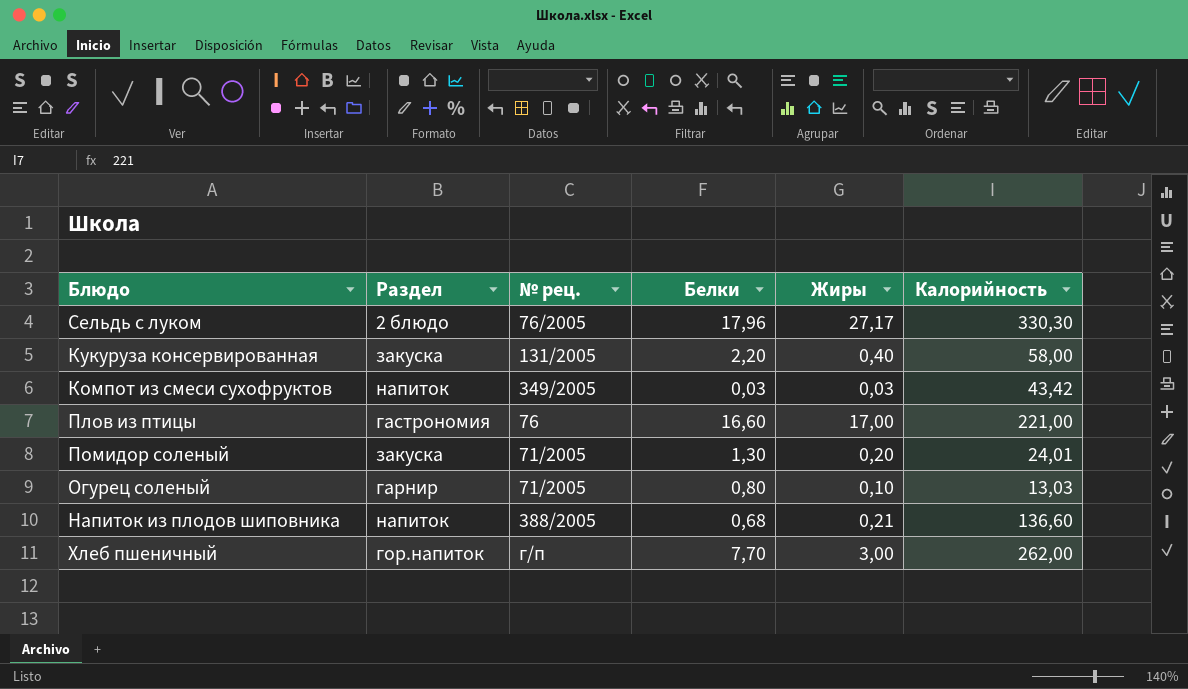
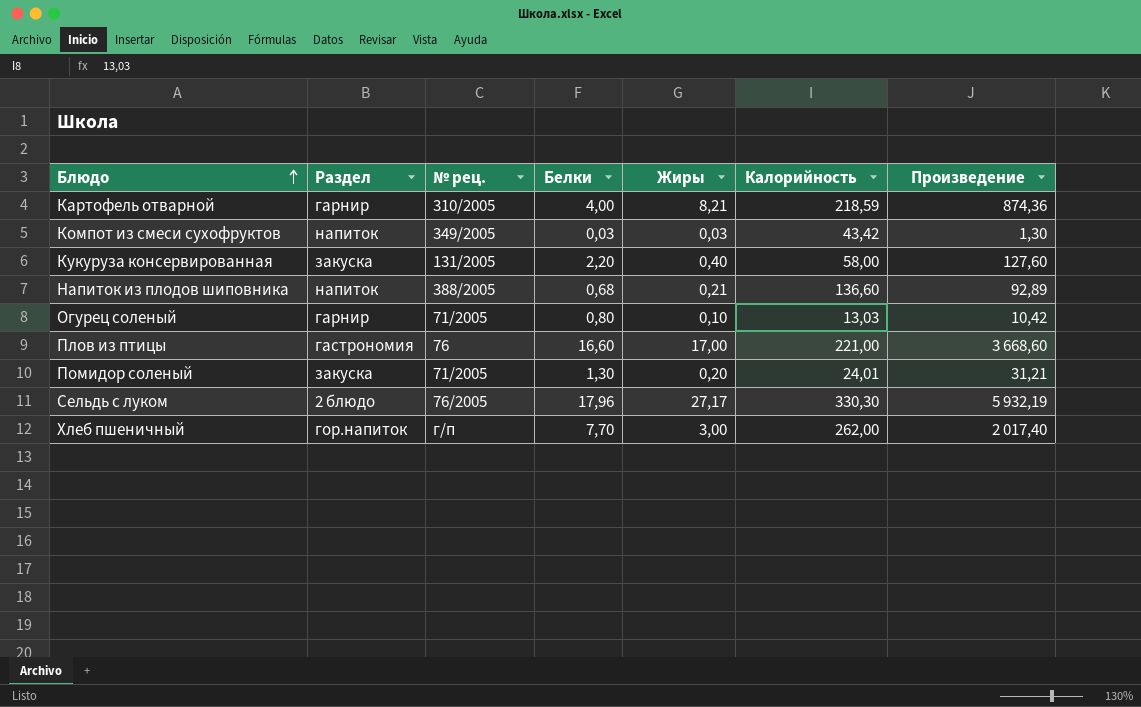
row order: none -> Блюдо ascending
column Произведение | formula: none -> [Белки] * [Калорийность]
row Картофель отварной: none -> гарнир | 310/2005 | 4,00 | 8,21 | 218,59 | 874,36

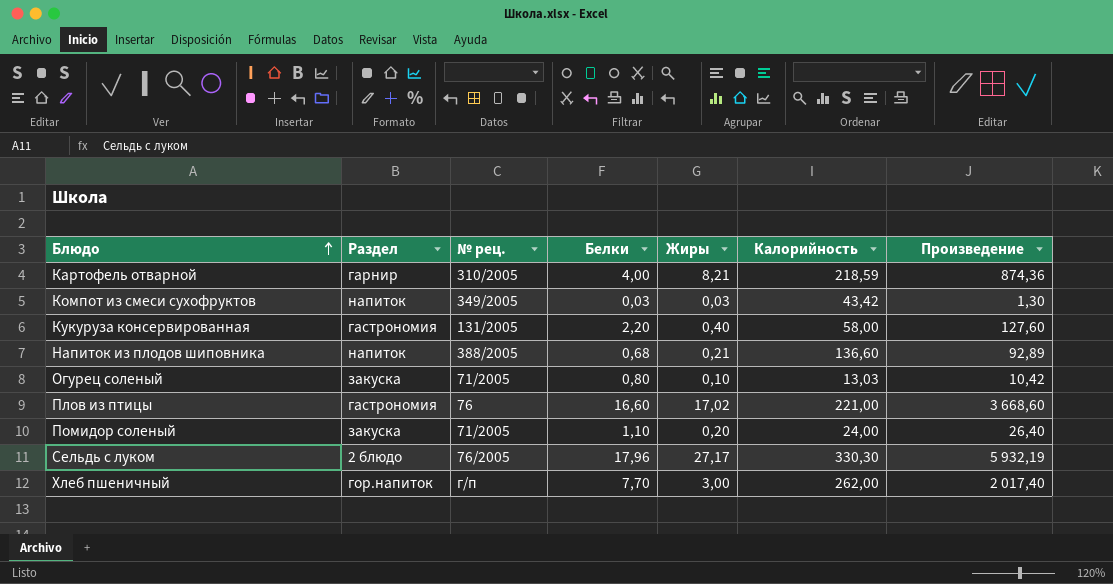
Кукуруза консервированная | Раздел: закуска -> гастрономия
Огурец соленый | Раздел: гарнир -> закуска
Плов из птицы | Жиры: 17,00 -> 17,02
Помидор соленый | Белки: 1,30 -> 1,10
Помидор соленый | Калорийность: 24,01 -> 24,00
Помидор соленый | Произведение: 31,21 -> 26,40

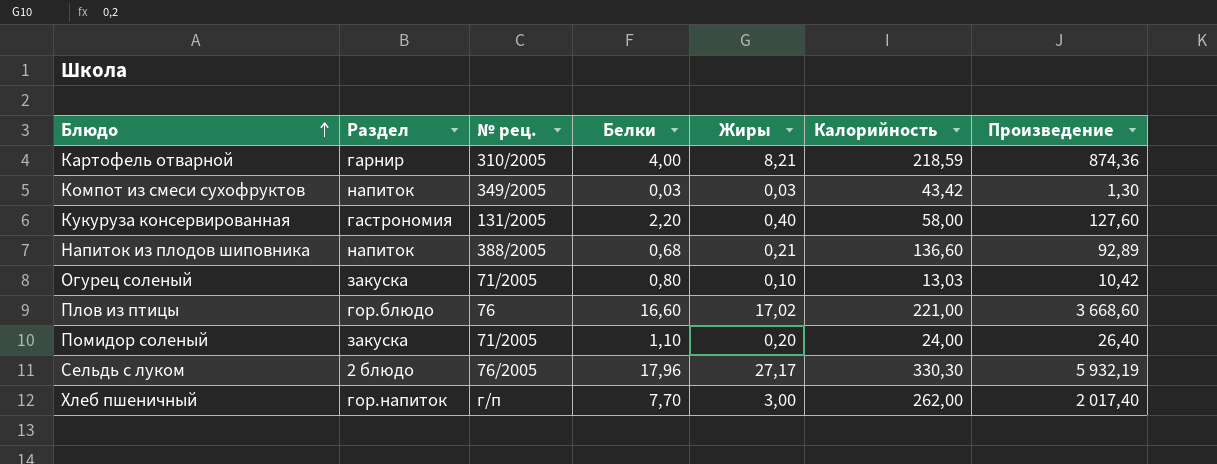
Плов из птицы | Раздел: гастрономия -> гор.блюдо

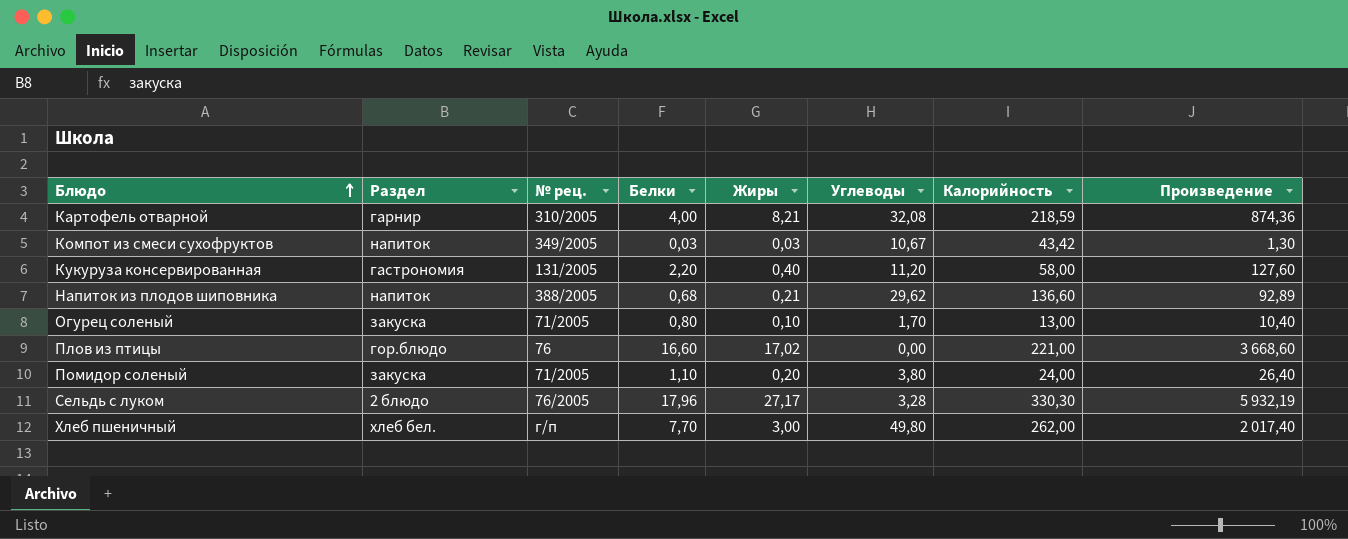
column Углеводы | position: none -> 6
Огурец соленый | Калорийность: 13,03 -> 13,00
Огурец соленый | Произведение: 10,42 -> 10,40
Хлеб пшеничный | Раздел: гор.напиток -> хлеб бел.

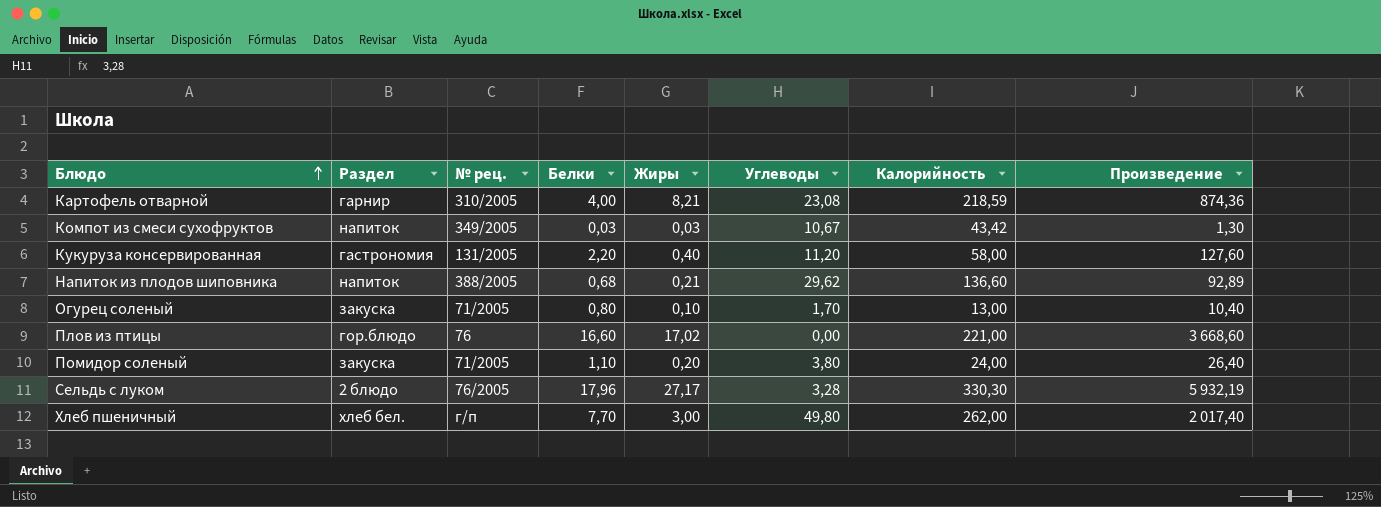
Картофель отварной | Углеводы: 32,08 -> 23,08

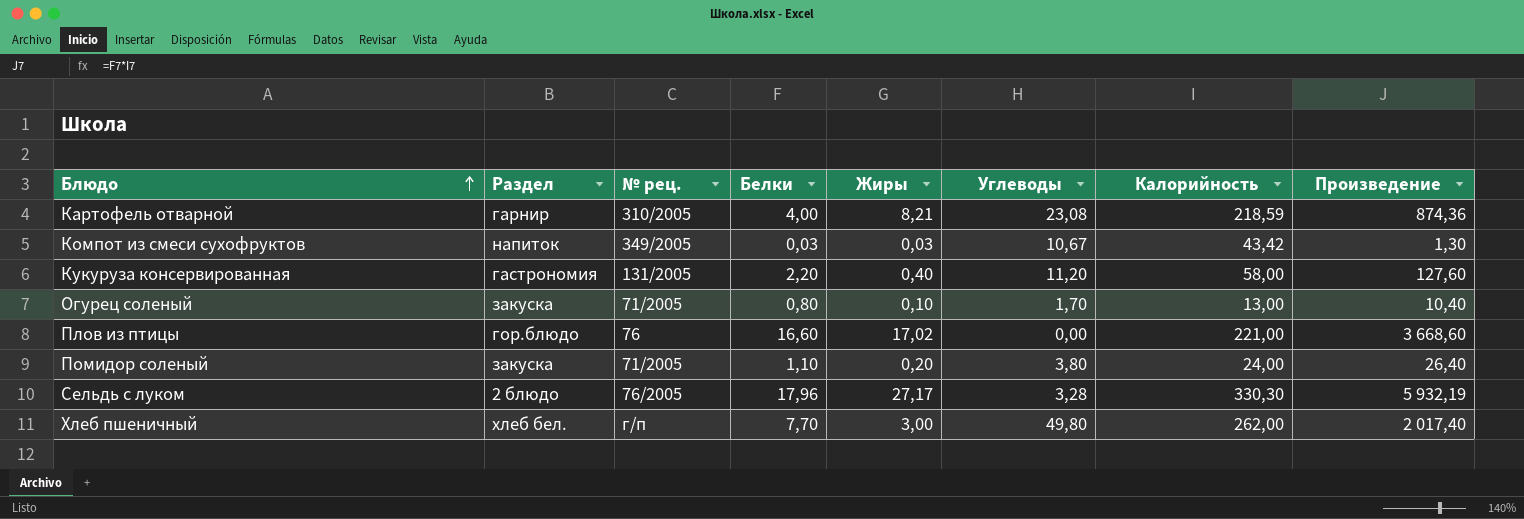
row Напиток из плодов шиповника: напиток | 388/2005 | 0,68 | 0,21 | 29,62 | 136,60 | 92,89 -> none

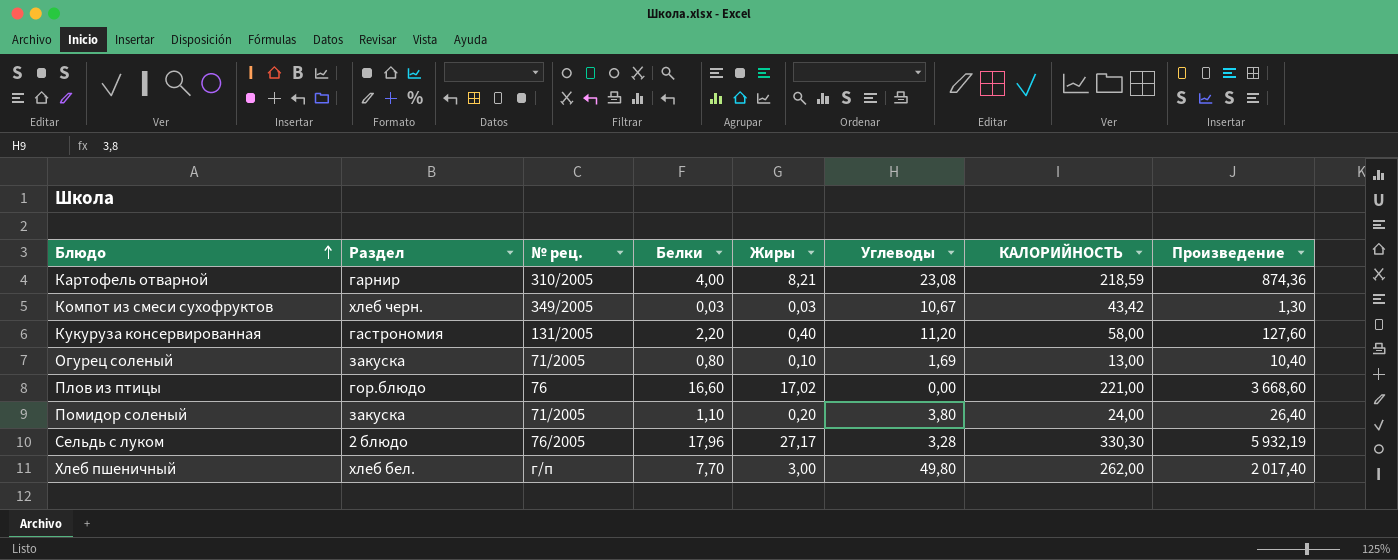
column name: Калорийность -> КАЛОРИЙНОСТЬ
Компот из смеси сухофруктов | Раздел: напиток -> хлеб черн.
Огурец соленый | Углеводы: 1,70 -> 1,69

